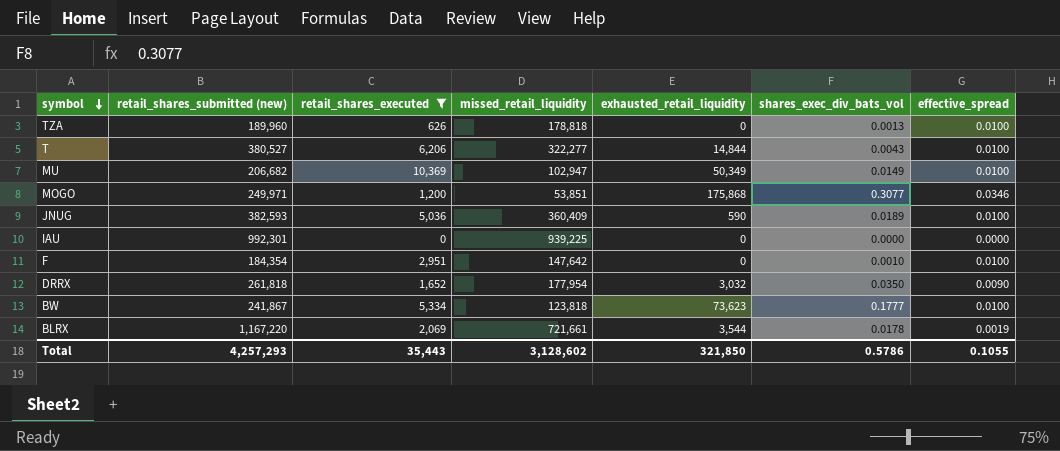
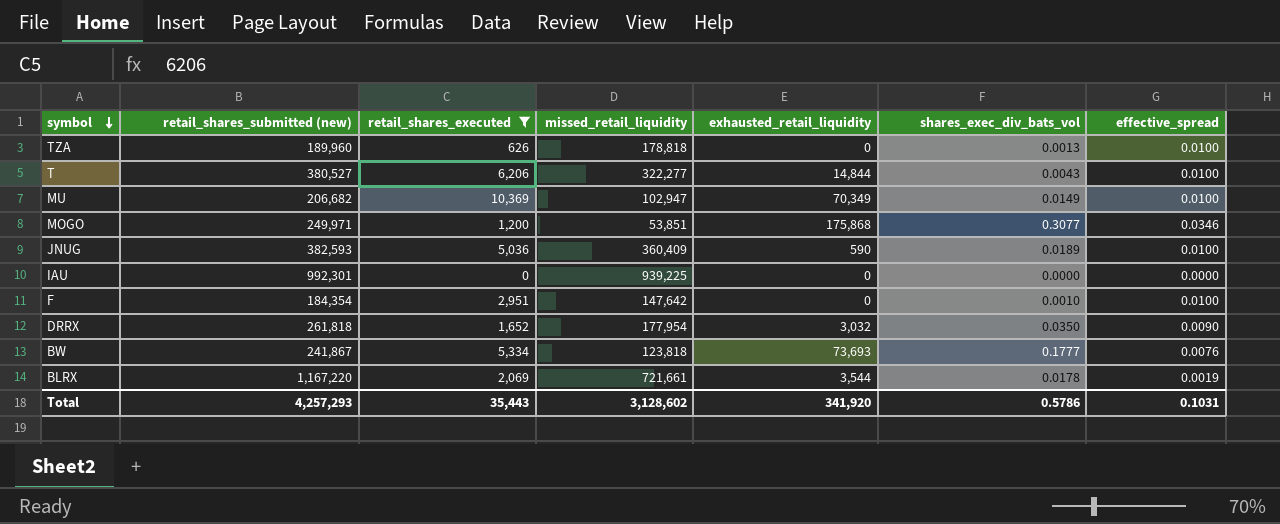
MU | exhausted_retail_liquidity: 50,349 -> 70,349
BW | exhausted_retail_liquidity: 73,623 -> 73,693
BW | effective_spread: 0.0100 -> 0.0076
Total | exhausted_retail_liquidity: 321,850 -> 341,920
Total | effective_spread: 0.1055 -> 0.1031

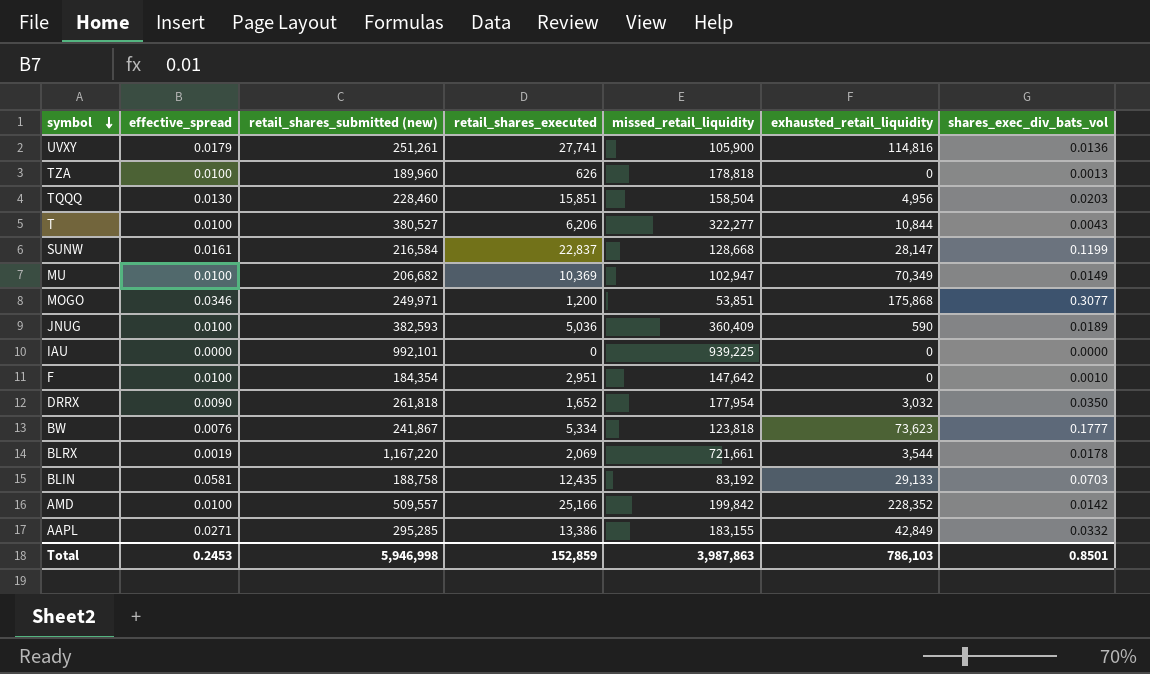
filter: retail_shares_executed <= 10,369 -> none
column effective_spread | position: 7 -> 2
T | exhausted_retail_liquidity: 14,844 -> 10,844
IAU | retail_shares_submitted (new): 992,301 -> 992,101
BW | exhausted_retail_liquidity: 73,693 -> 73,623
Total | effective_spread: 0.1031 -> 0.2453
Total | retail_shares_submitted (new): 4,257,293 -> 5,946,998
Total | retail_shares_executed: 35,443 -> 152,859
Total | missed_retail_liquidity: 3,128,602 -> 3,987,863
Total | exhausted_retail_liquidity: 341,920 -> 786,103
Total | shares_exec_div_bats_vol: 0.5786 -> 0.8501

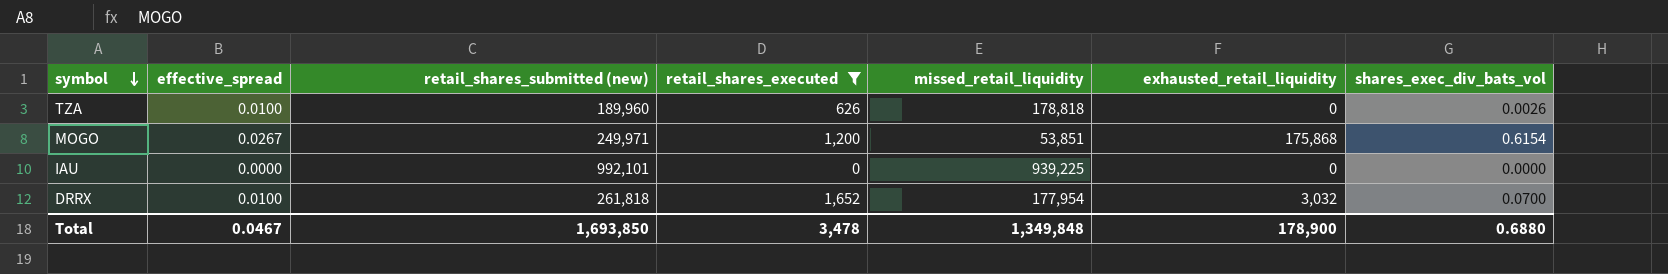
filter: none -> retail_shares_executed <= 1,652
TZA | shares_exec_div_bats_vol: 0.0013 -> 0.0026
MOGO | effective_spread: 0.0346 -> 0.0267
MOGO | shares_exec_div_bats_vol: 0.3077 -> 0.6154
DRRX | effective_spread: 0.0090 -> 0.0100
DRRX | shares_exec_div_bats_vol: 0.0350 -> 0.0700
Total | effective_spread: 0.2453 -> 0.0467
Total | retail_shares_submitted (new): 5,946,998 -> 1,693,850
Total | retail_shares_executed: 152,859 -> 3,478
Total | missed_retail_liquidity: 3,987,863 -> 1,349,848
Total | exhausted_retail_liquidity: 786,103 -> 178,900
Total | shares_exec_div_bats_vol: 0.8501 -> 0.6880

